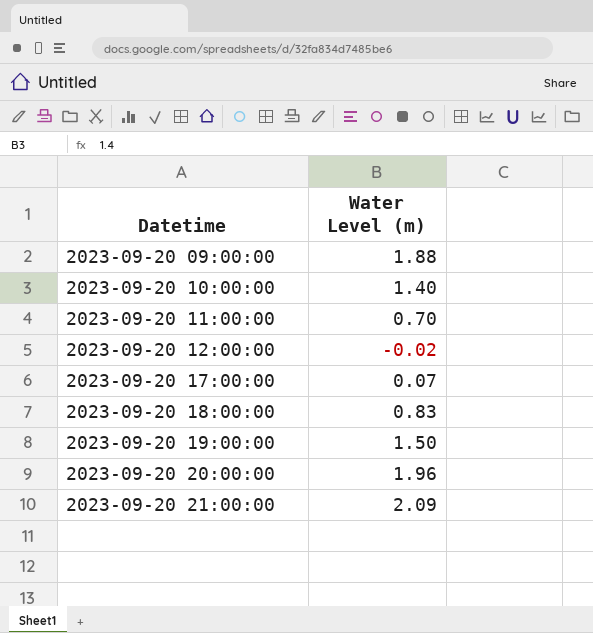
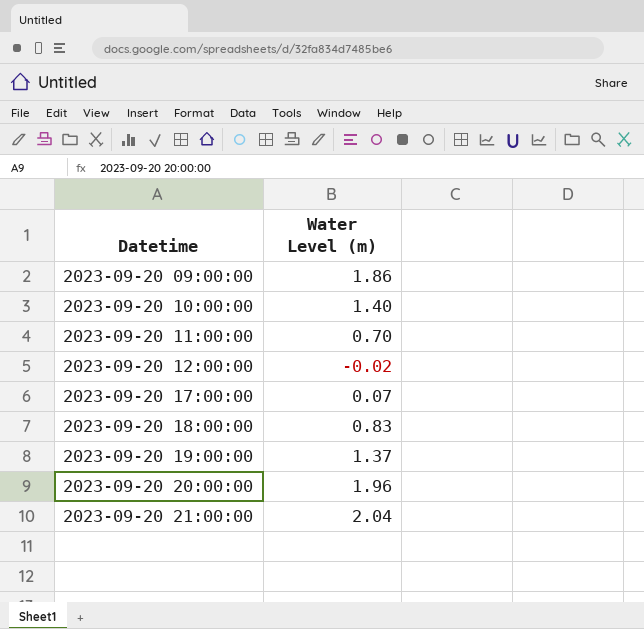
2023-09-20 09:00:00 | Water Level (m): 1.88 -> 1.86
2023-09-20 19:00:00 | Water Level (m): 1.50 -> 1.37
2023-09-20 21:00:00 | Water Level (m): 2.09 -> 2.04

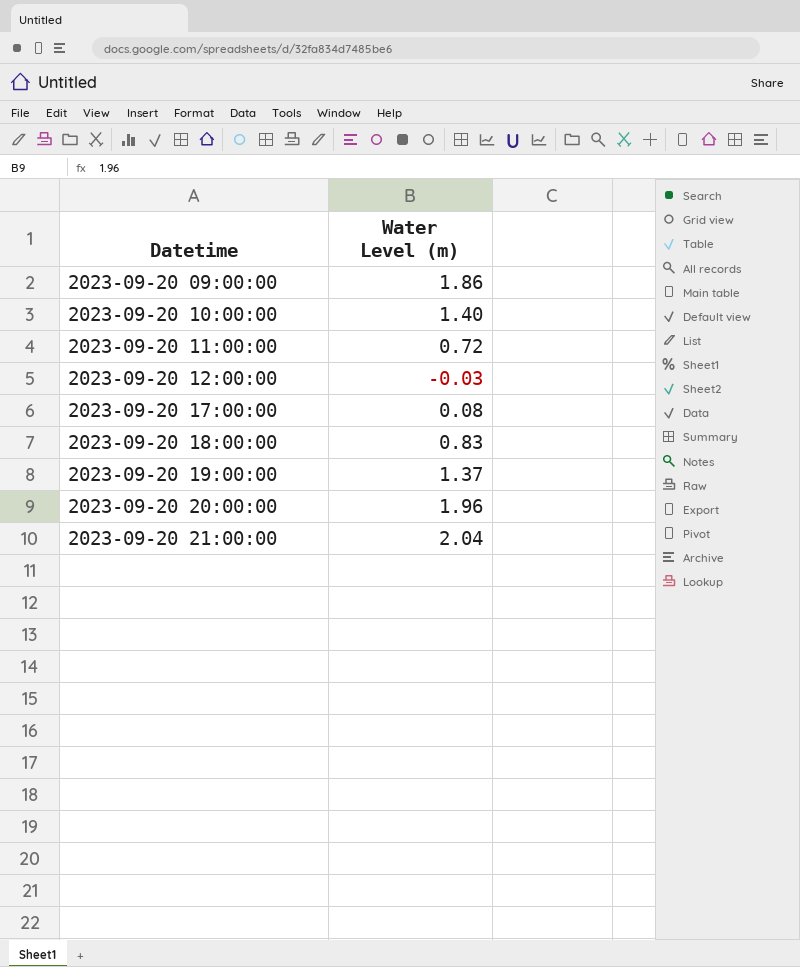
2023-09-20 11:00:00 | Water Level (m): 0.70 -> 0.72
2023-09-20 12:00:00 | Water Level (m): -0.02 -> -0.03
2023-09-20 17:00:00 | Water Level (m): 0.07 -> 0.08

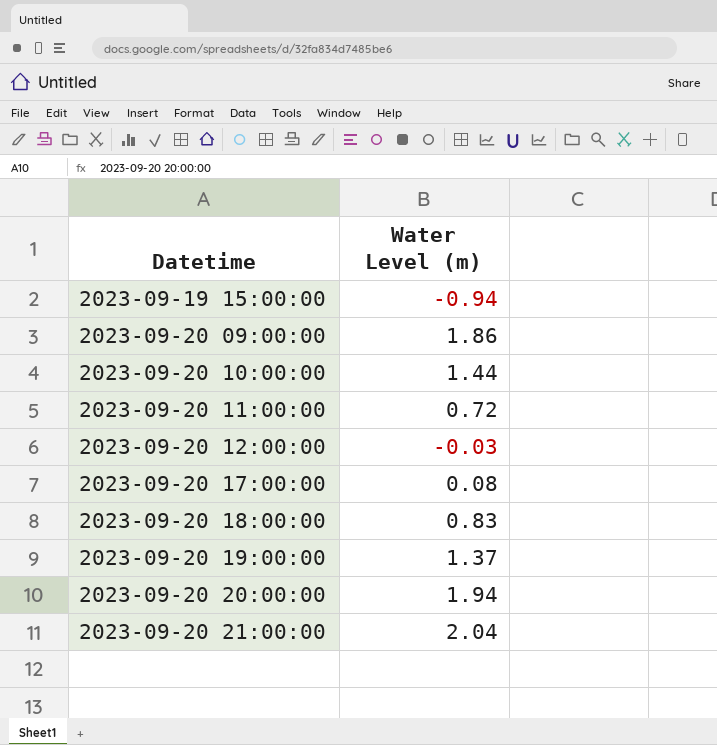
row 2023-09-19 15:00:00: none -> -0.94
2023-09-20 10:00:00 | Water Level (m): 1.40 -> 1.44
2023-09-20 20:00:00 | Water Level (m): 1.96 -> 1.94

